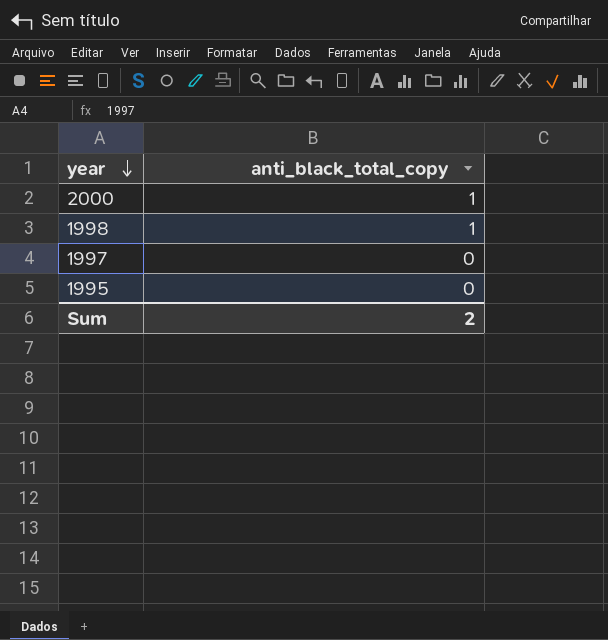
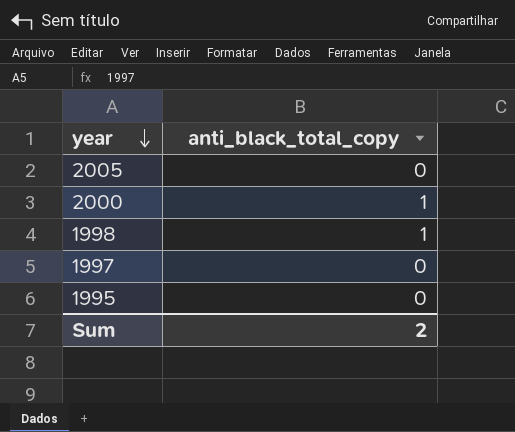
row 2005: none -> 0

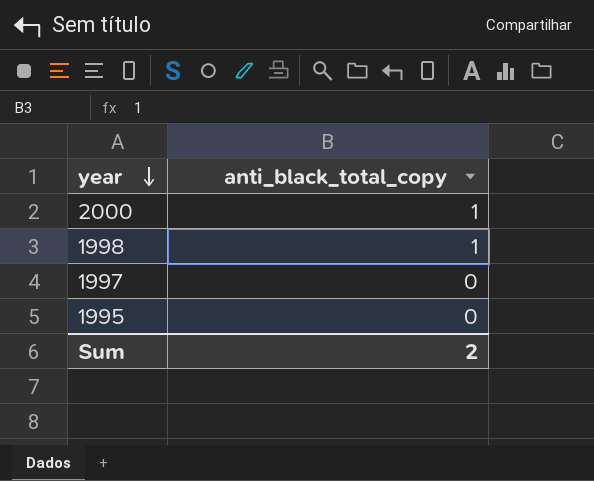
row 2005: 0 -> none

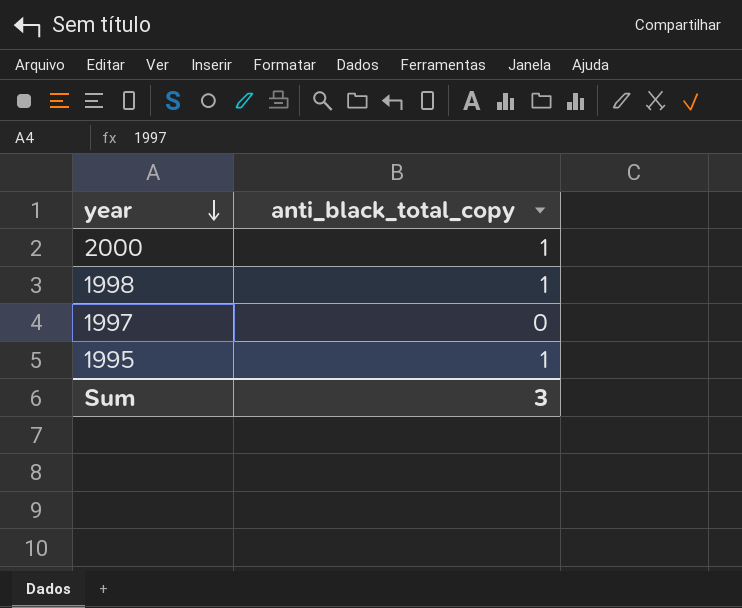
1995 | anti_black_total_copy: 0 -> 1
Sum | anti_black_total_copy: 2 -> 3

